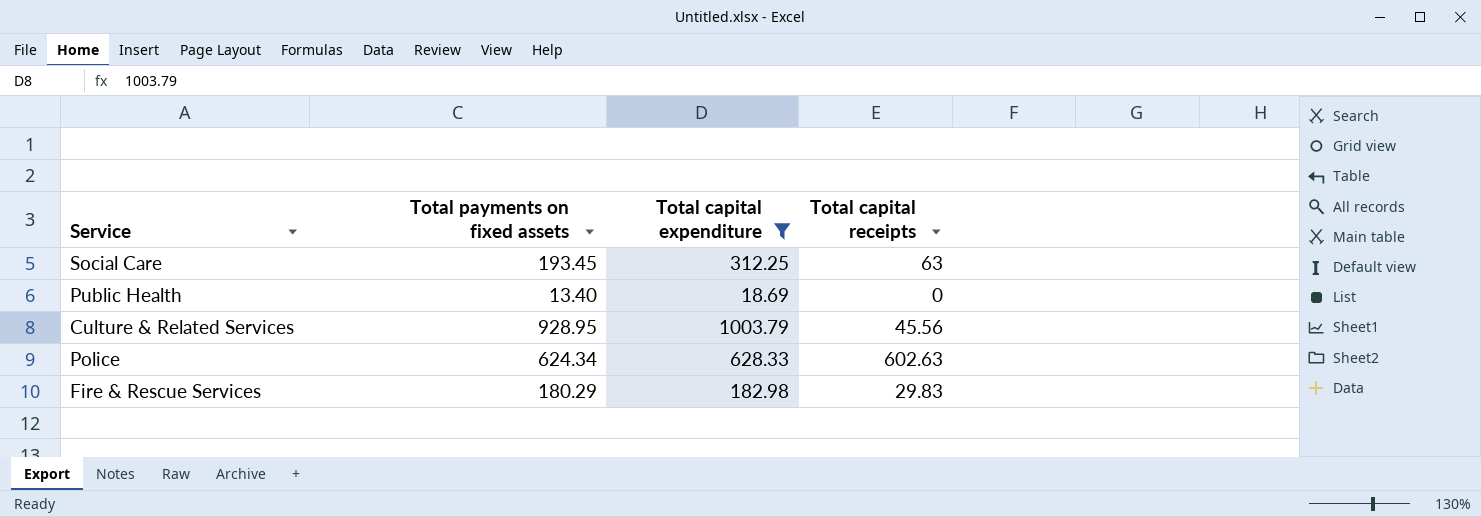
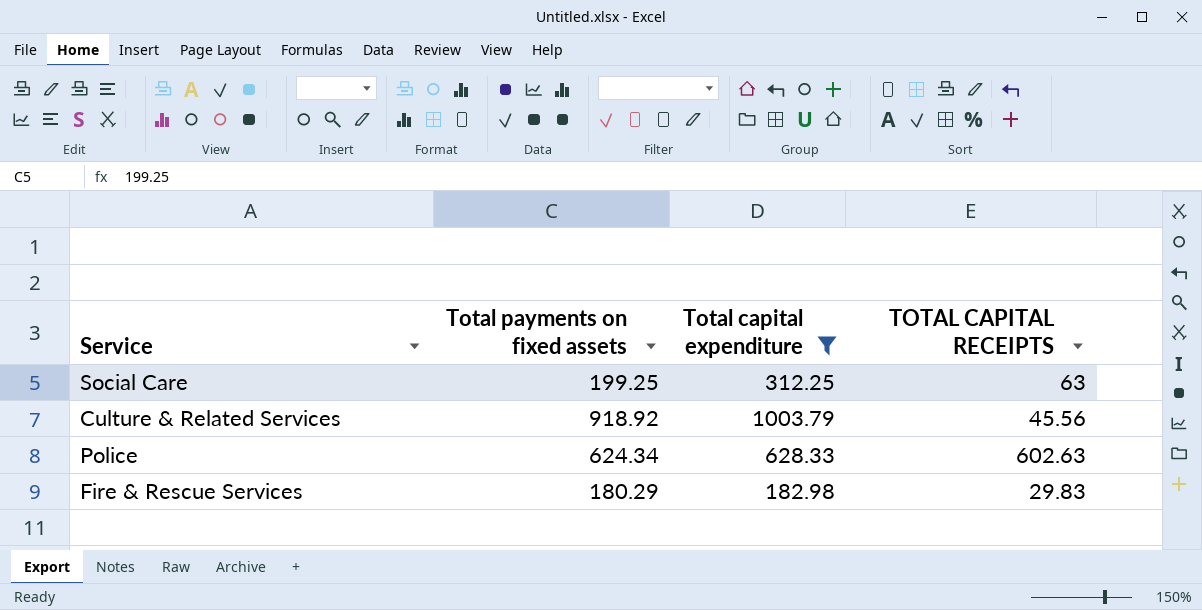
column name: Total capital receipts -> TOTAL CAPITAL RECEIPTS
row Public Health: 13.40 | 18.69 | 0 -> none
Social Care | Total payments on fixed assets: 193.45 -> 199.25
Culture & Related Services | Total payments on fixed assets: 928.95 -> 918.92

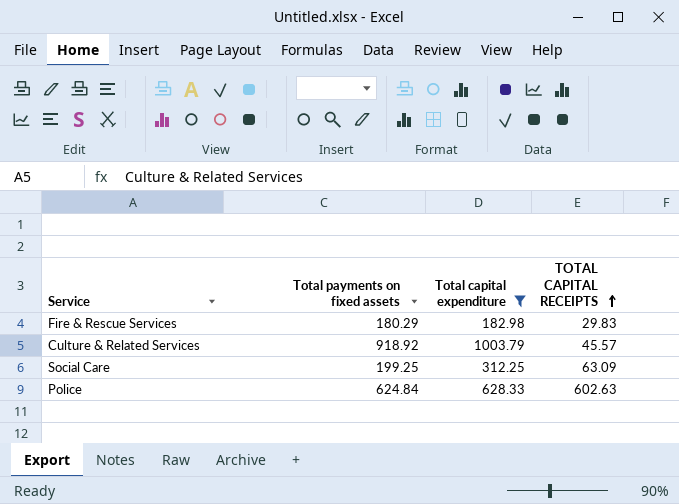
row order: none -> TOTAL CAPITAL RECEIPTS ascending
Culture & Related Services | TOTAL CAPITAL RECEIPTS: 45.56 -> 45.57
Social Care | TOTAL CAPITAL RECEIPTS: 63 -> 63.09
Police | Total payments on fixed assets: 624.34 -> 624.84

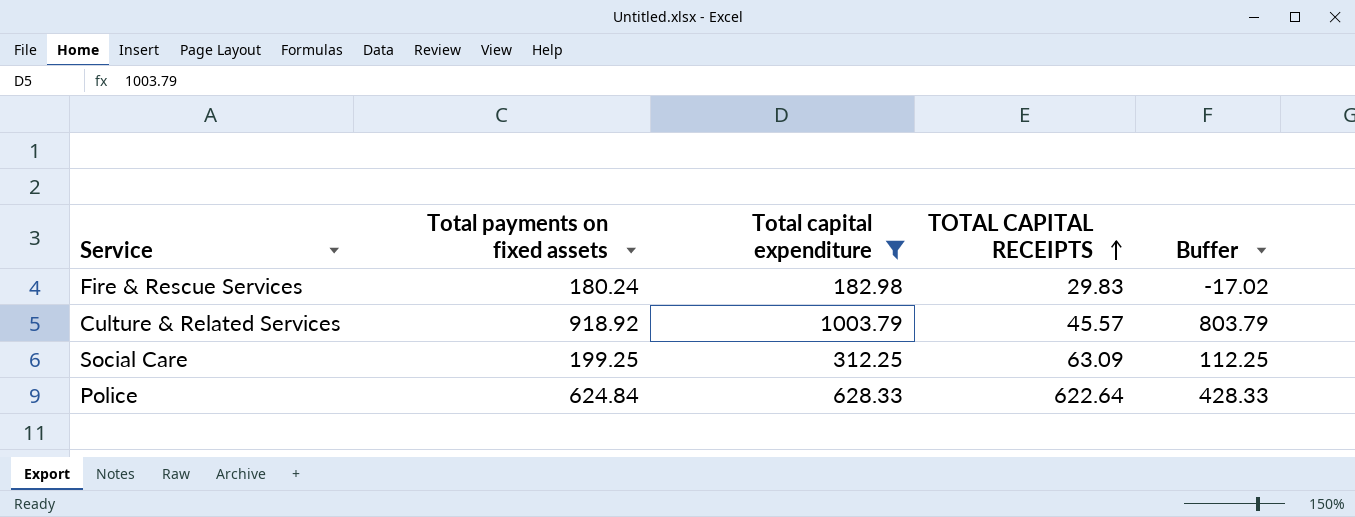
column Buffer | formula: none -> [Total capital expenditure] - 200
Fire & Rescue Services | Total payments on fixed assets: 180.29 -> 180.24
Police | TOTAL CAPITAL RECEIPTS: 602.63 -> 622.64

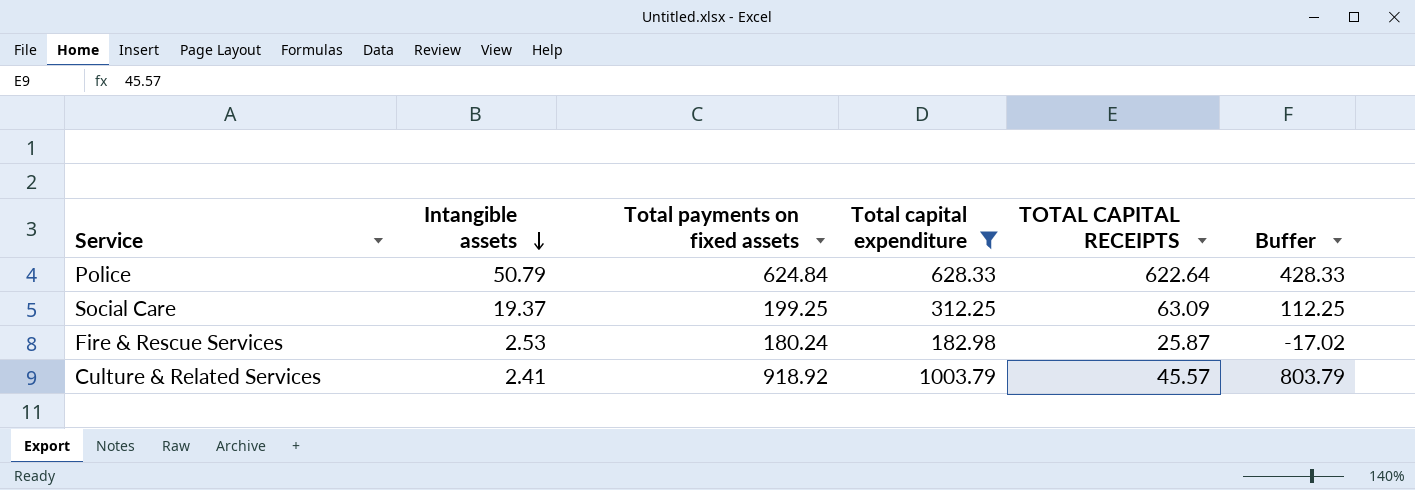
row order: TOTAL CAPITAL RECEIPTS ascending -> Intangible assets descending
column Intangible assets | position: none -> 2
Fire & Rescue Services | TOTAL CAPITAL RECEIPTS: 29.83 -> 25.87

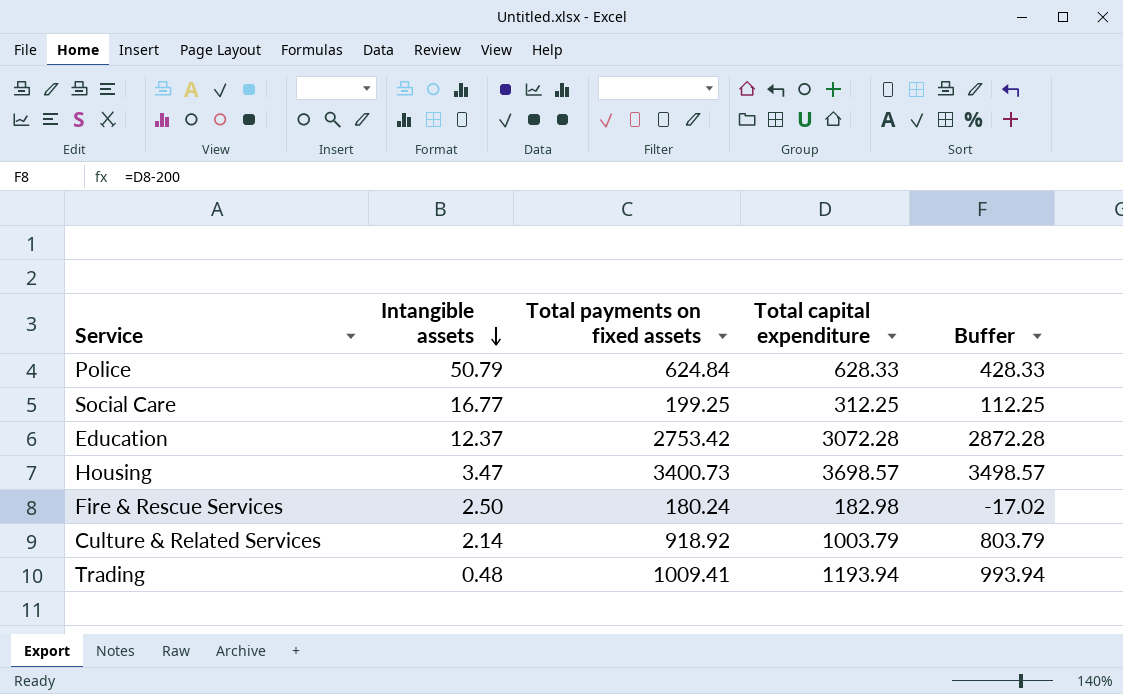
filter: Total capital expenditure <= 1003.79 -> none
column TOTAL CAPITAL RECEIPTS | position: 5 -> none
Social Care | Intangible assets: 19.37 -> 16.77
Fire & Rescue Services | Intangible assets: 2.53 -> 2.50
Culture & Related Services | Intangible assets: 2.41 -> 2.14

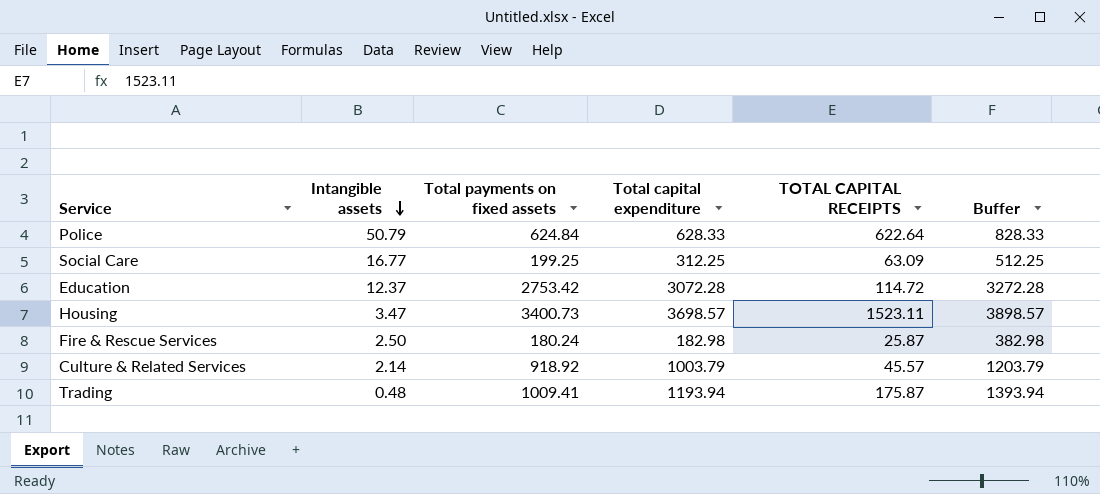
column TOTAL CAPITAL RECEIPTS | position: none -> 5
column Buffer | formula: [Total capital expenditure] - 200 -> [Total capital expenditure] + 200

